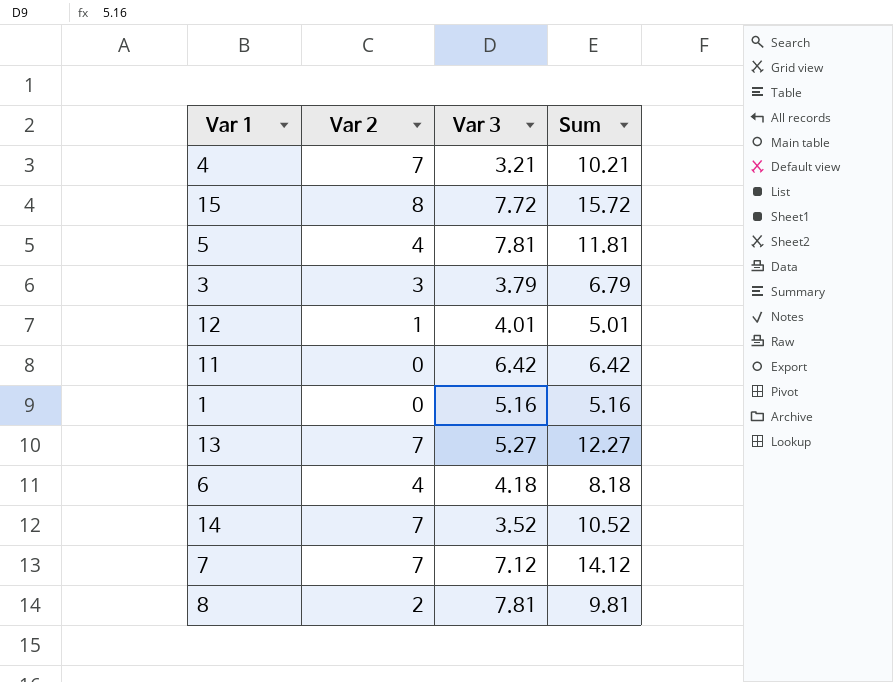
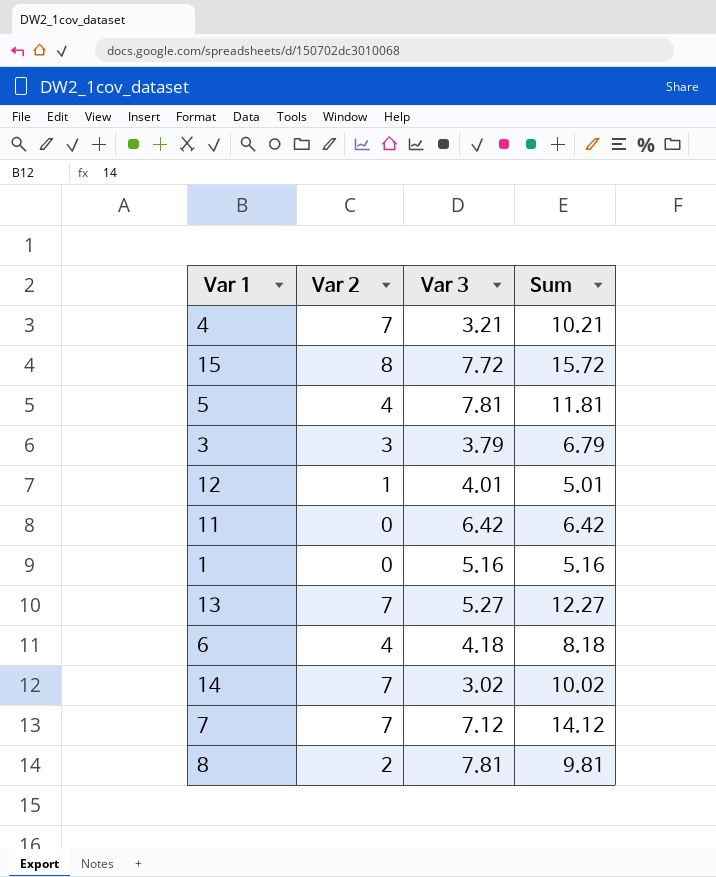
14 | Var 3: 3.52 -> 3.02
14 | Sum: 10.52 -> 10.02

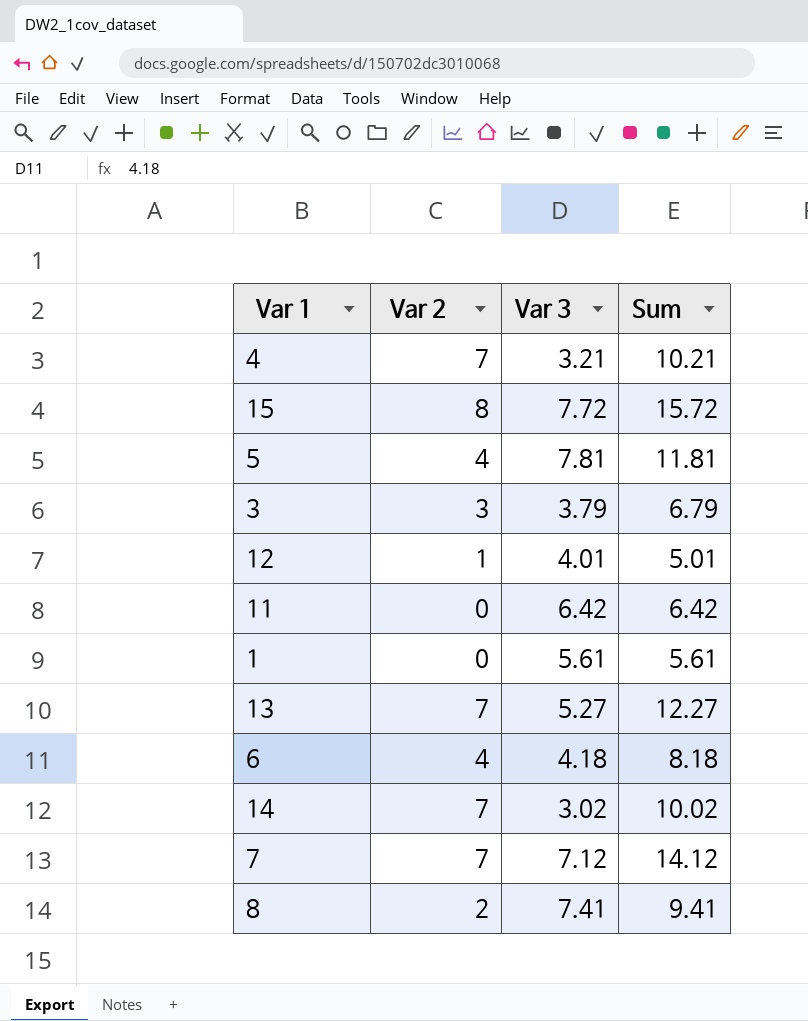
1 | Var 3: 5.16 -> 5.61
1 | Sum: 5.16 -> 5.61
8 | Var 3: 7.81 -> 7.41
8 | Sum: 9.81 -> 9.41

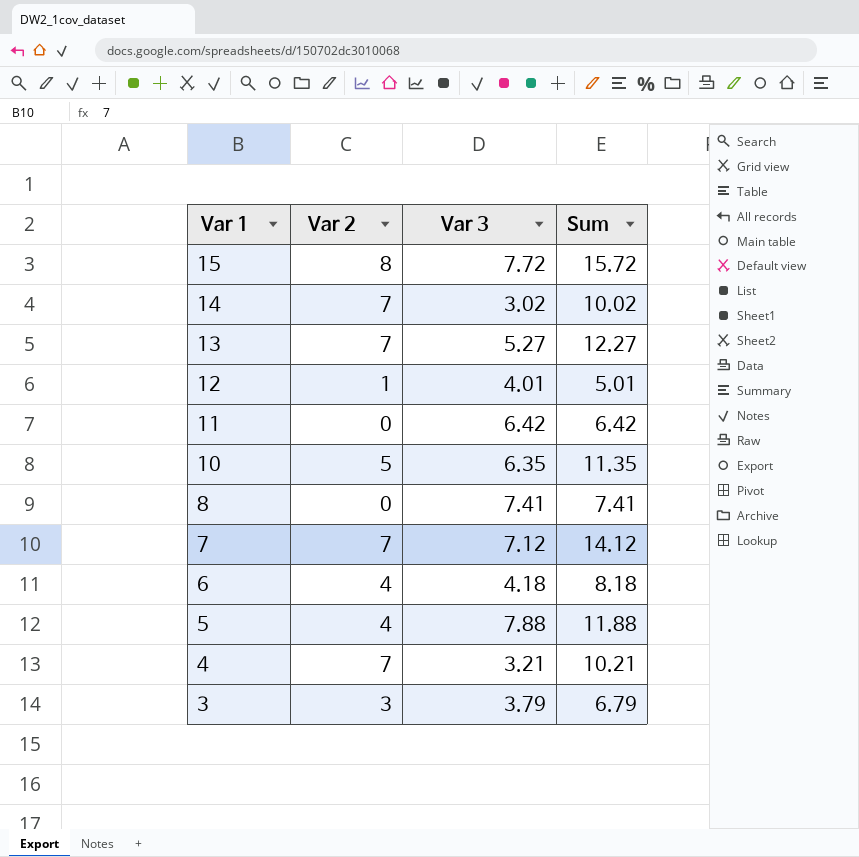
row order: none -> Var 1 descending
row 1: 0 | 5.61 | 5.61 -> none
row 10: none -> 5 | 6.35 | 11.35
8 | Var 2: 2 -> 0
8 | Sum: 9.41 -> 7.41
5 | Var 3: 7.81 -> 7.88
5 | Sum: 11.81 -> 11.88

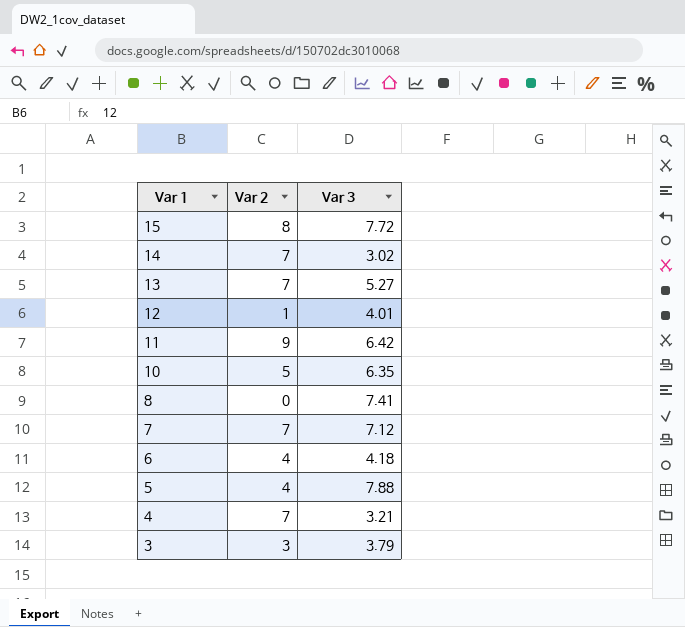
column Sum | formula: [Var 2] + [Var 3] -> none
11 | Var 2: 0 -> 9

